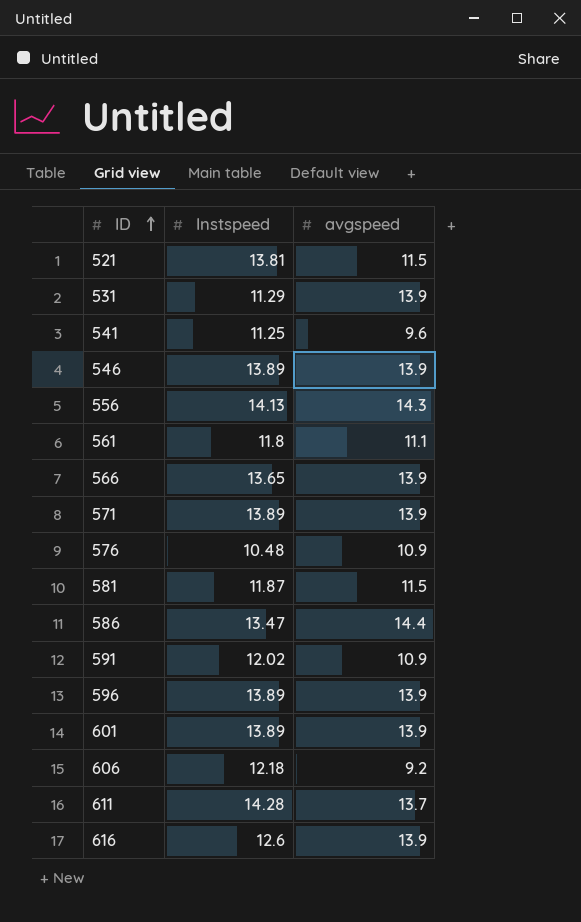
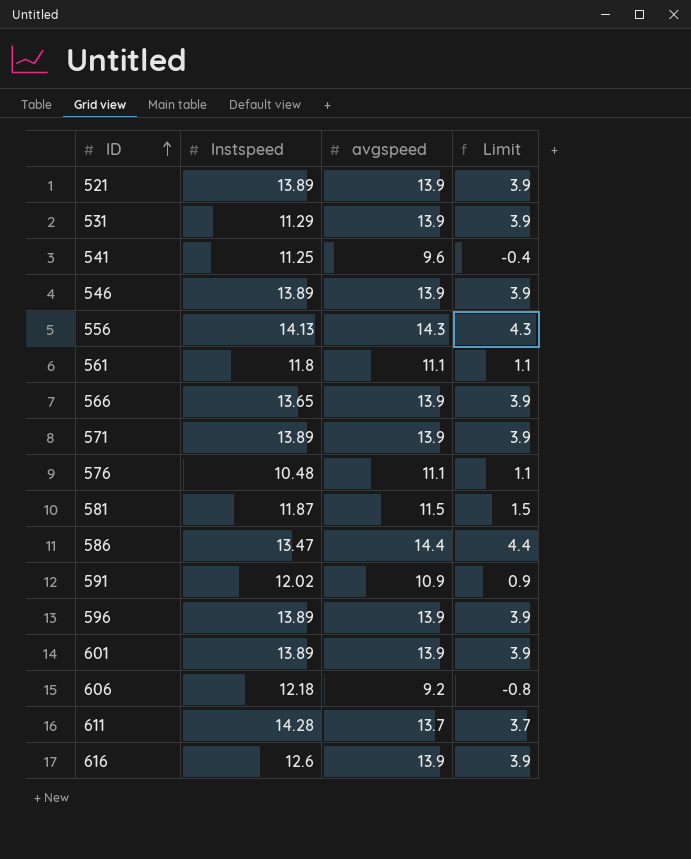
column Limit | formula: none -> [avgspeed] - 10
521 | Instspeed: 13.81 -> 13.89
521 | avgspeed: 11.5 -> 13.9
576 | avgspeed: 10.9 -> 11.1

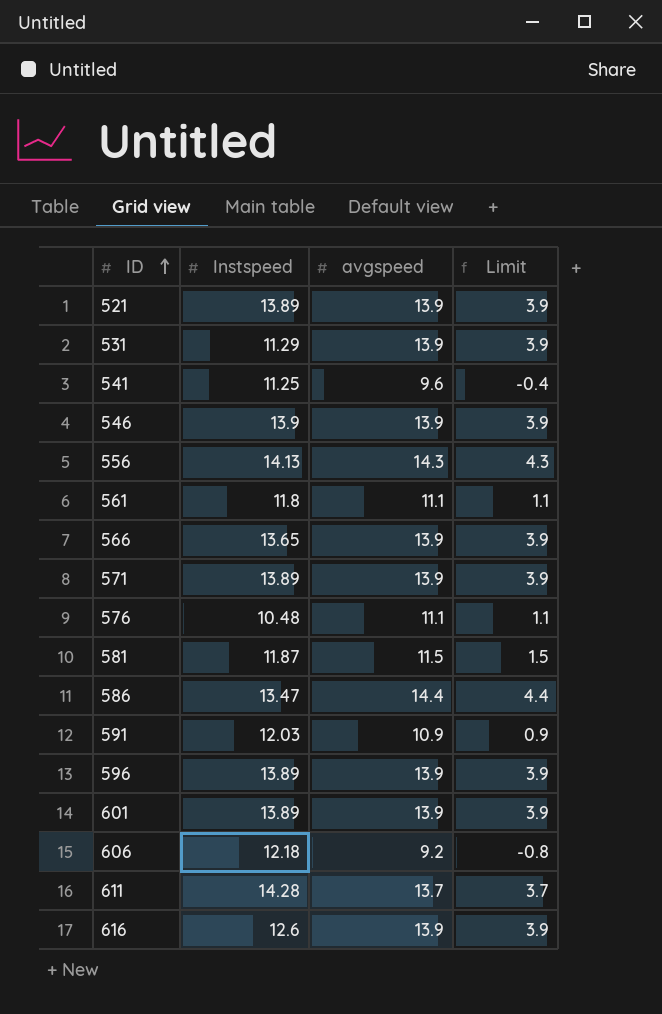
546 | Instspeed: 13.89 -> 13.9
591 | Instspeed: 12.02 -> 12.03

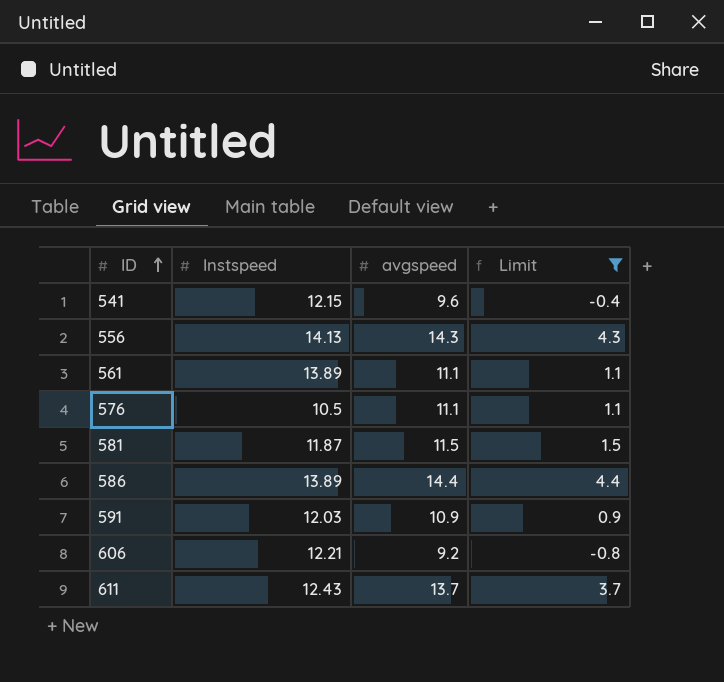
filter: none -> Limit != 3.9
541 | Instspeed: 11.25 -> 12.15
561 | Instspeed: 11.8 -> 13.89
576 | Instspeed: 10.48 -> 10.5
586 | Instspeed: 13.47 -> 13.89
606 | Instspeed: 12.18 -> 12.21
611 | Instspeed: 14.28 -> 12.43

